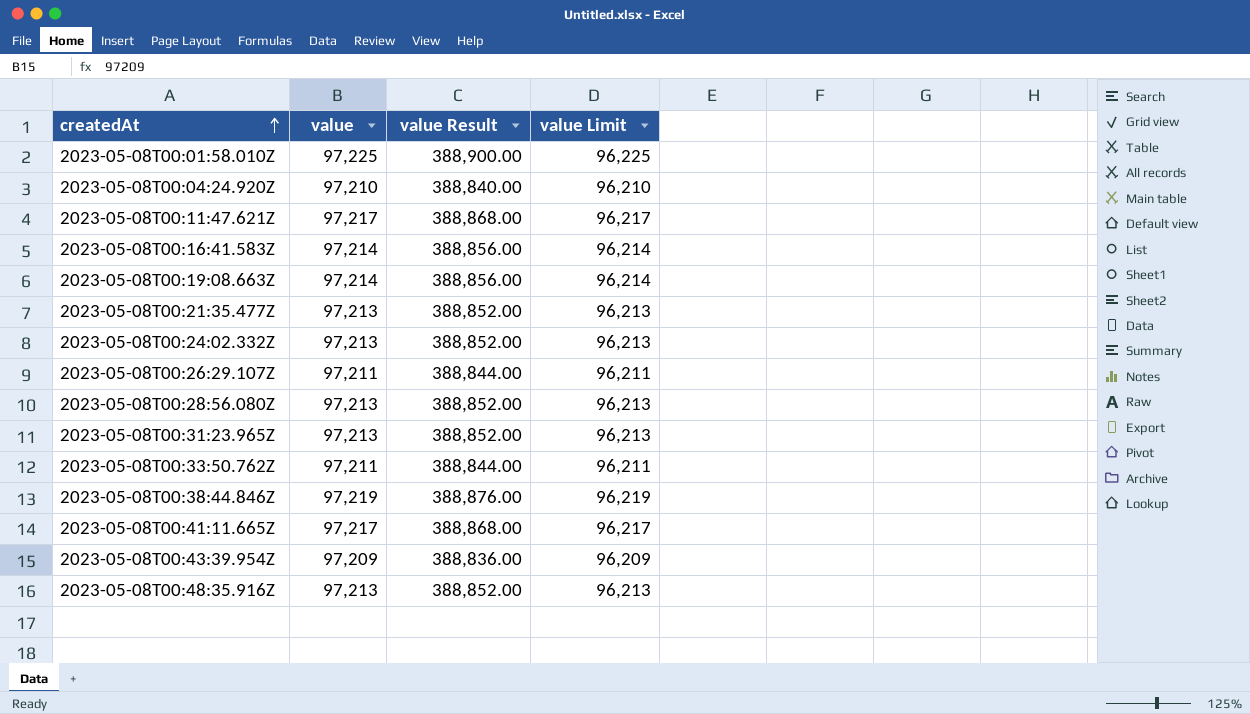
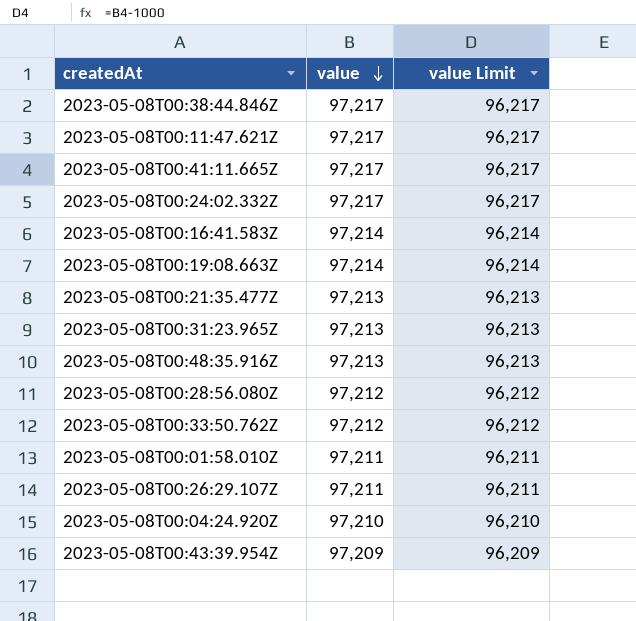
row order: createdAt ascending -> value descending
column value Result | formula: [value] * 4 -> none
2023-05-08T00:38:44.846Z | value: 97,219 -> 97,217
2023-05-08T00:38:44.846Z | value Limit: 96,219 -> 96,217
2023-05-08T00:24:02.332Z | value: 97,213 -> 97,217
2023-05-08T00:24:02.332Z | value Limit: 96,213 -> 96,217
2023-05-08T00:28:56.080Z | value: 97,213 -> 97,212
2023-05-08T00:28:56.080Z | value Limit: 96,213 -> 96,212
2023-05-08T00:33:50.762Z | value: 97,211 -> 97,212
2023-05-08T00:33:50.762Z | value Limit: 96,211 -> 96,212
2023-05-08T00:01:58.010Z | value: 97,225 -> 97,211
2023-05-08T00:01:58.010Z | value Limit: 96,225 -> 96,211

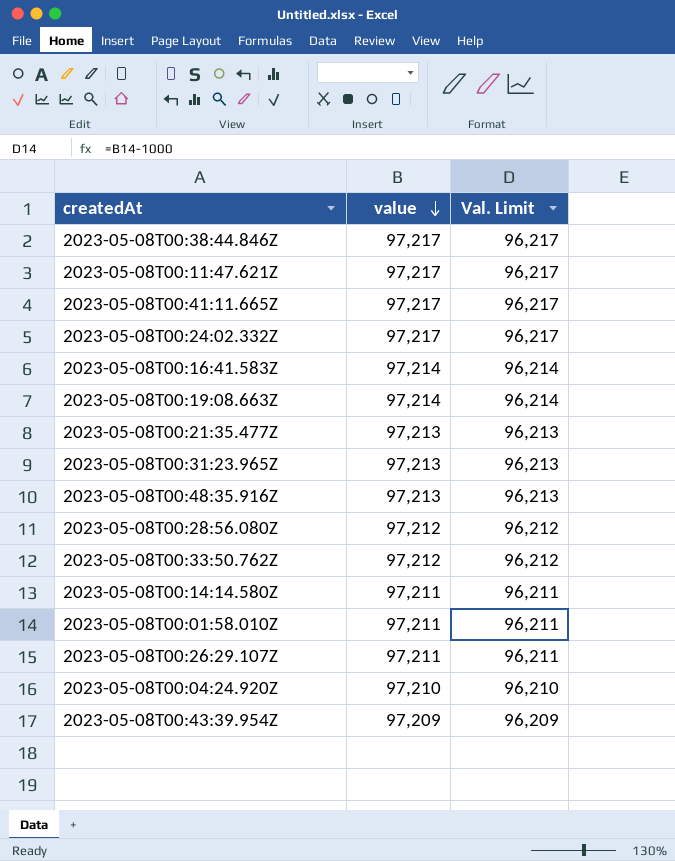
column name: value Limit -> Val. Limit
row 2023-05-08T00:14:14.580Z: none -> 97,211 | 96,211

